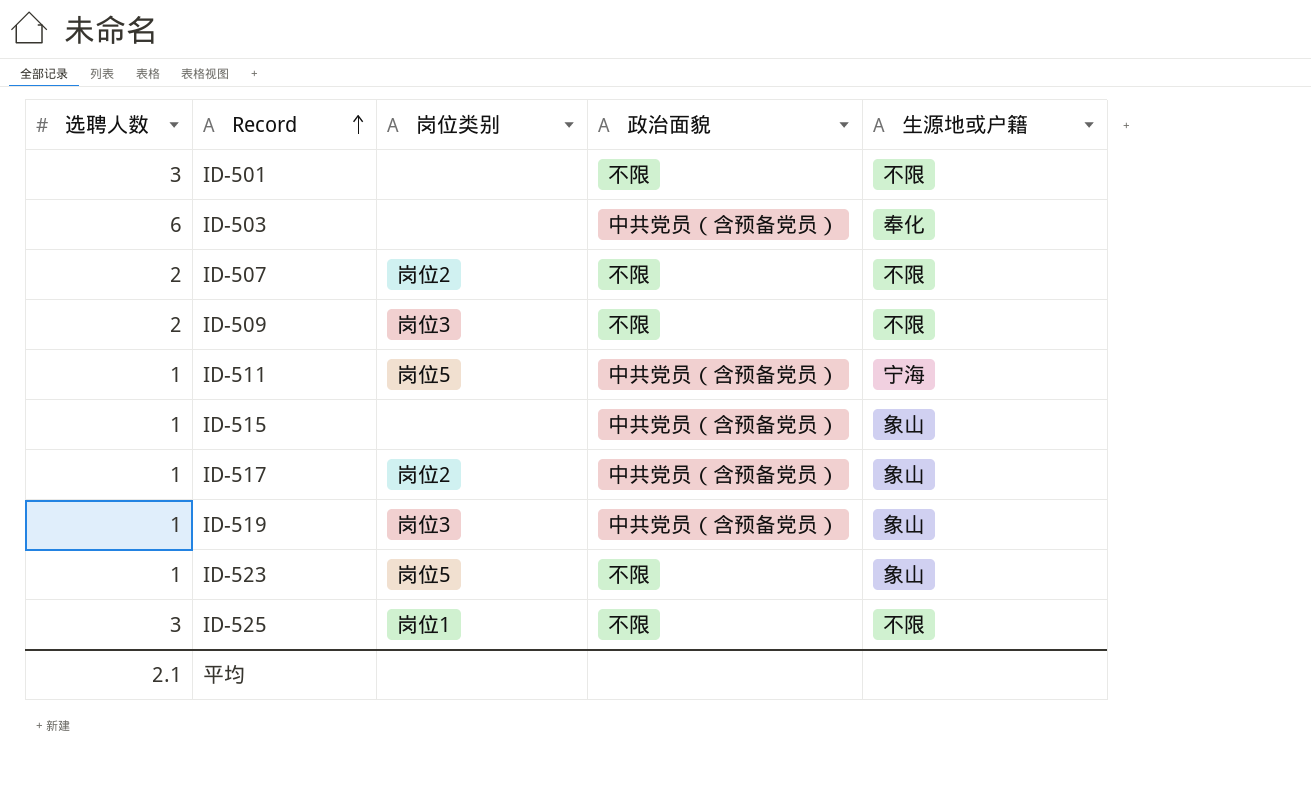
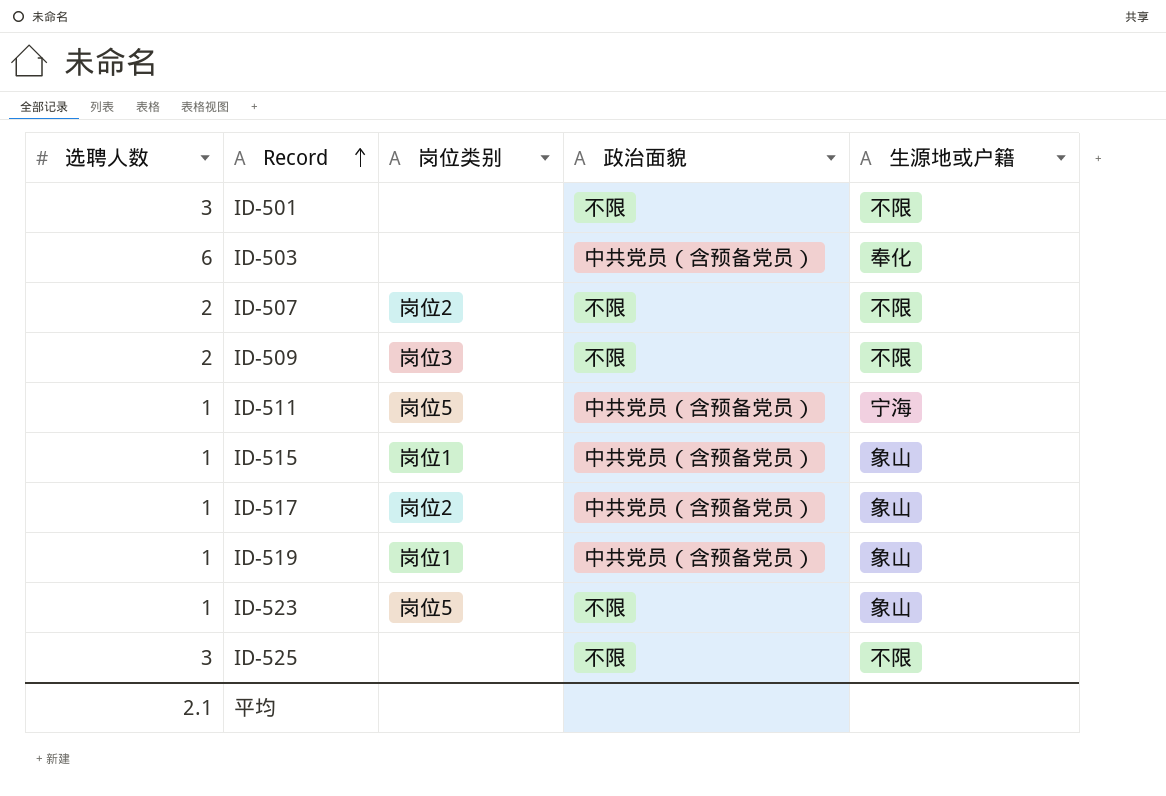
ID-515 | 岗位类别: none -> 岗位1
ID-519 | 岗位类别: 岗位3 -> 岗位1
ID-525 | 岗位类别: 岗位1 -> none

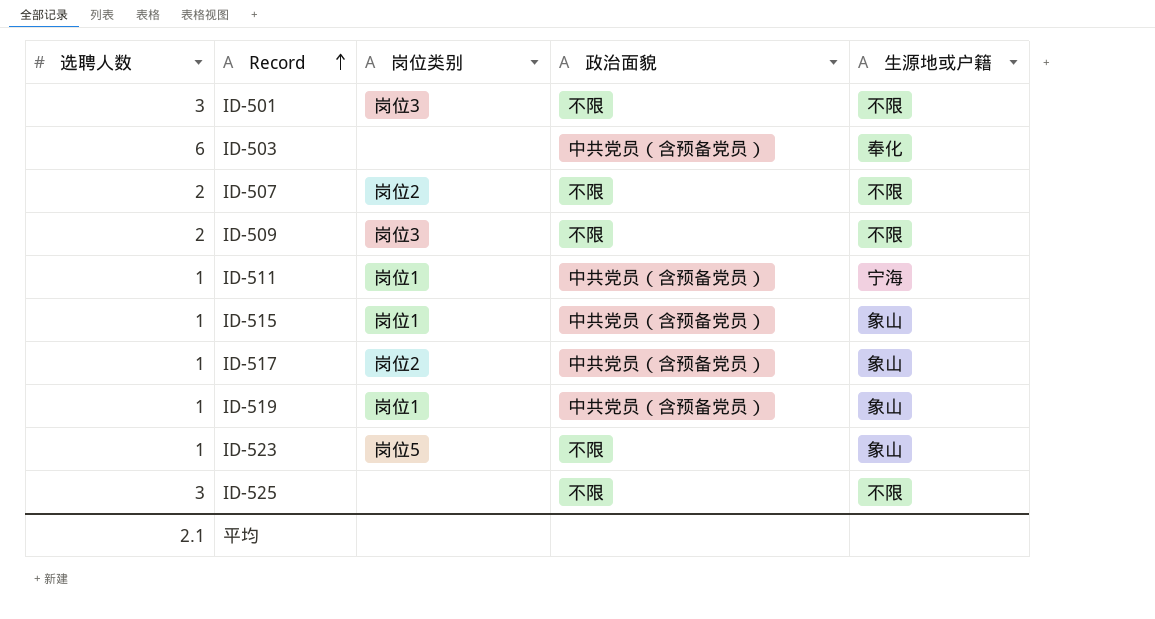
ID-501 | 岗位类别: none -> 岗位3
ID-511 | 岗位类别: 岗位5 -> 岗位1

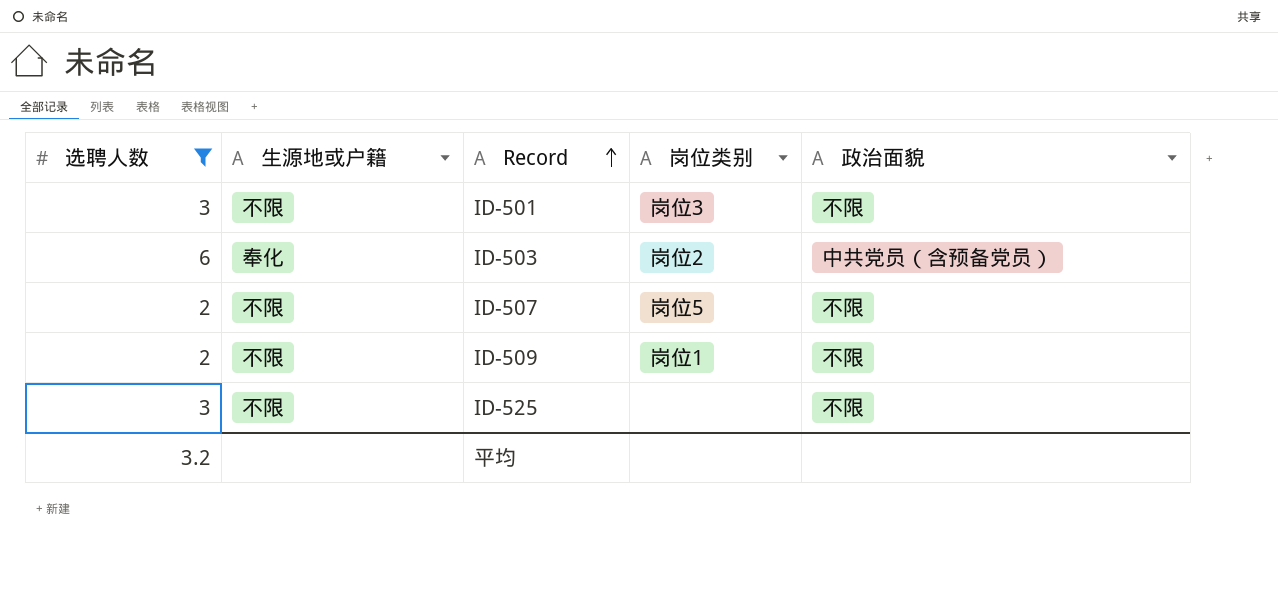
filter: none -> 选聘人数 != 1
column 生源地或户籍 | position: 5 -> 2
ID-503 | 岗位类别: none -> 岗位2
ID-507 | 岗位类别: 岗位2 -> 岗位5
ID-509 | 岗位类别: 岗位3 -> 岗位1
平均 | 选聘人数: 2.1 -> 3.2

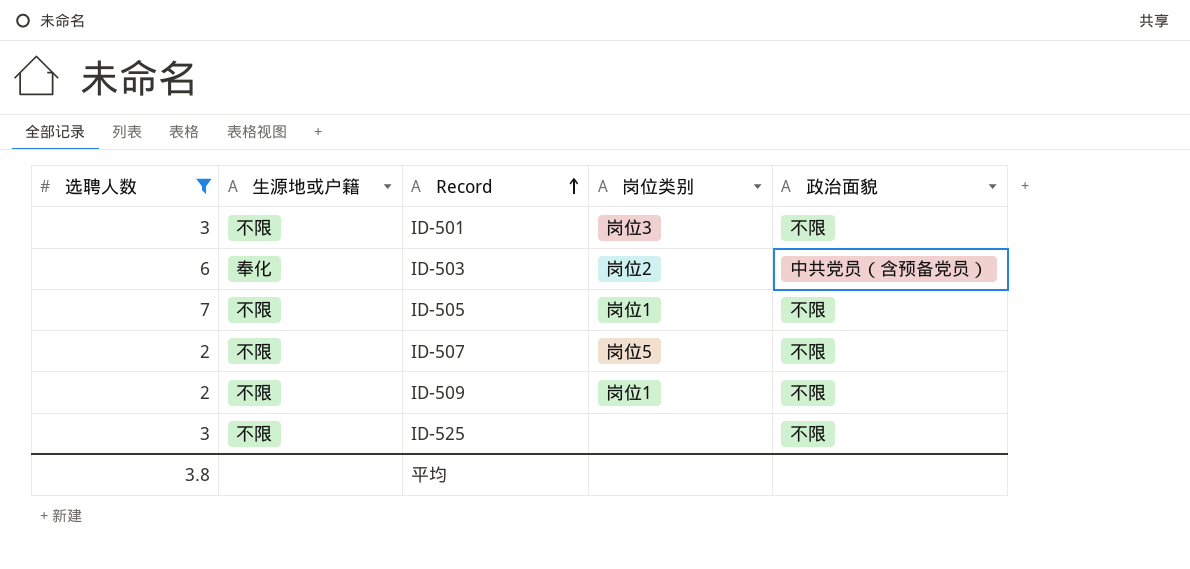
row ID-505: none -> 7 | 不限 | 岗位1 | 不限
平均 | 选聘人数: 3.2 -> 3.8

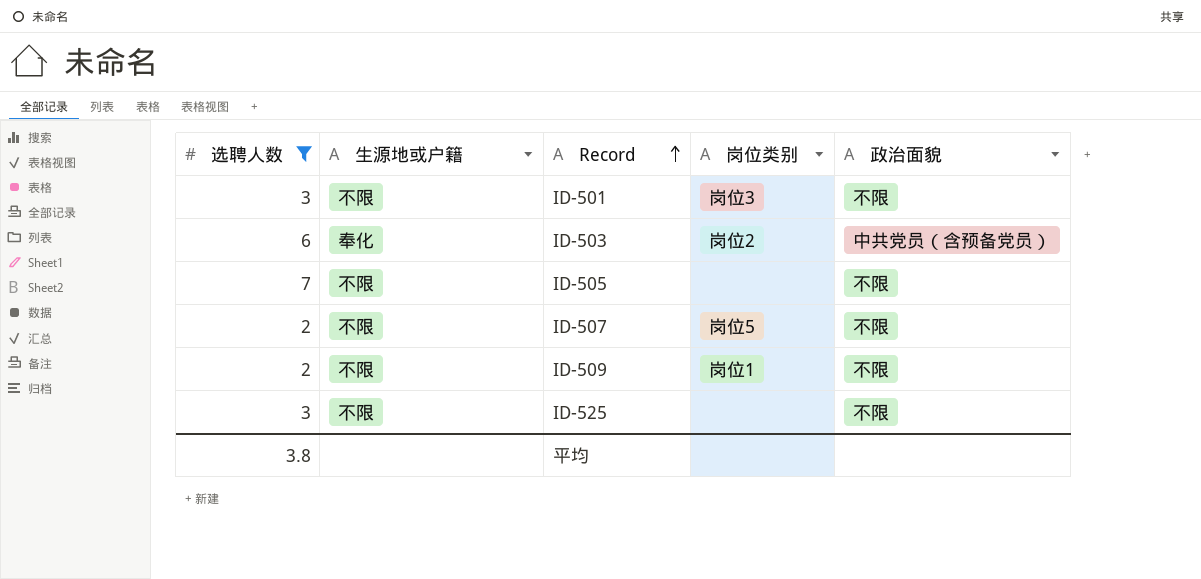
ID-505 | 岗位类别: 岗位1 -> none

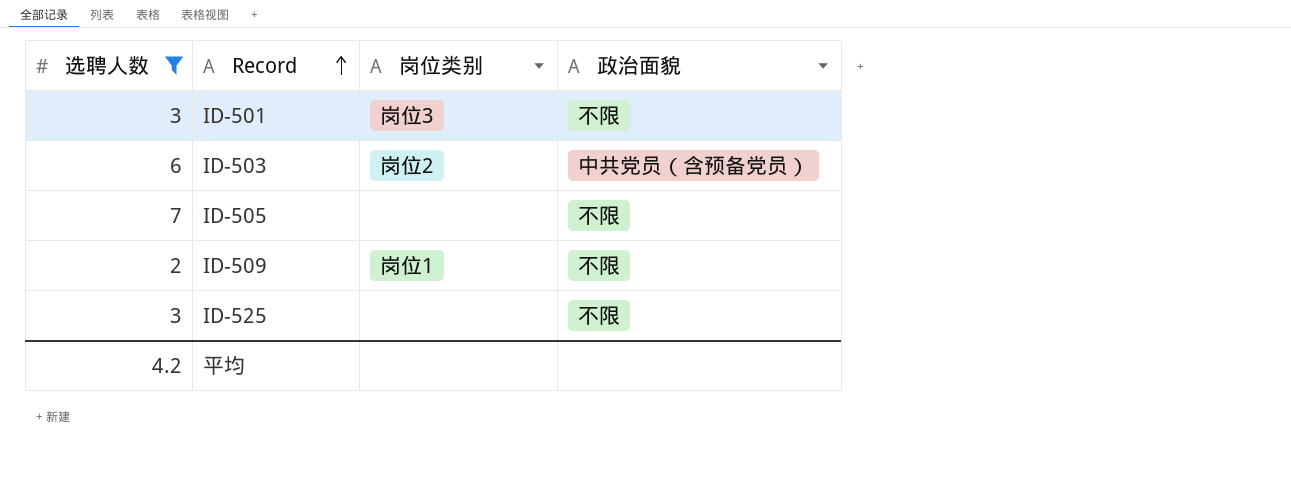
column 生源地或户籍 | position: 2 -> none
row ID-507: 2 | 不限 | 岗位5 | 不限 -> none
平均 | 选聘人数: 3.8 -> 4.2

